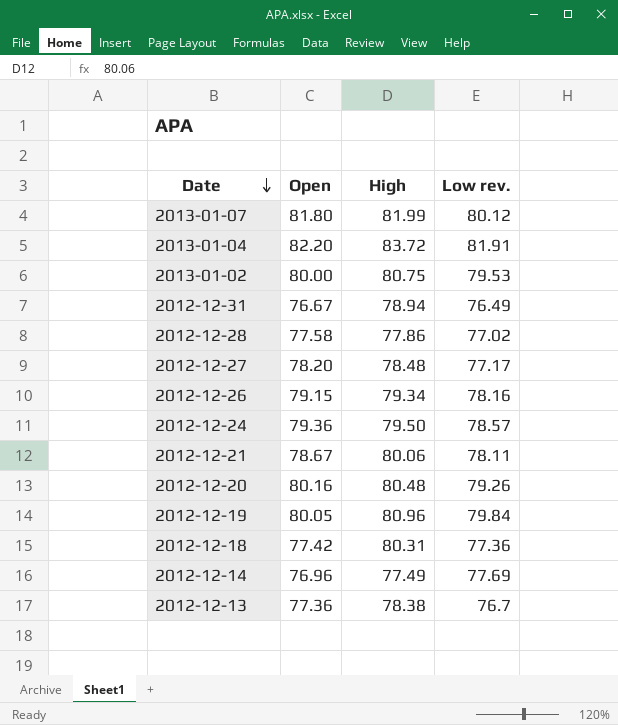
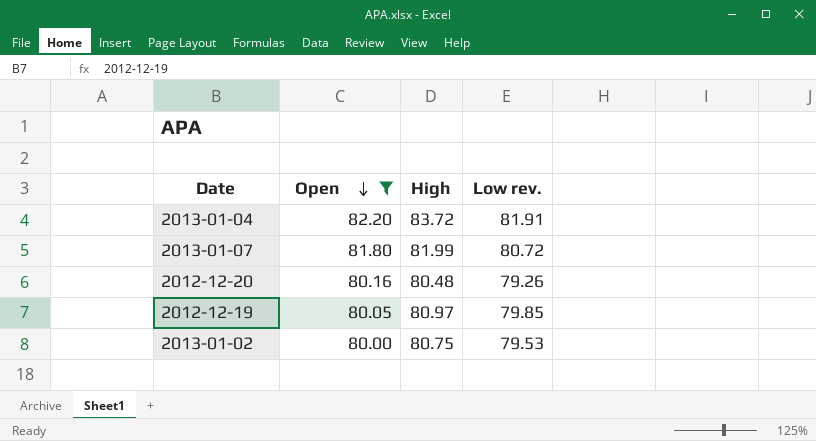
filter: none -> Open >= 80.00
row order: Date descending -> Open descending
2013-01-07 | Low rev.: 80.12 -> 80.72
2012-12-19 | High: 80.96 -> 80.97
2012-12-19 | Low rev.: 79.84 -> 79.85

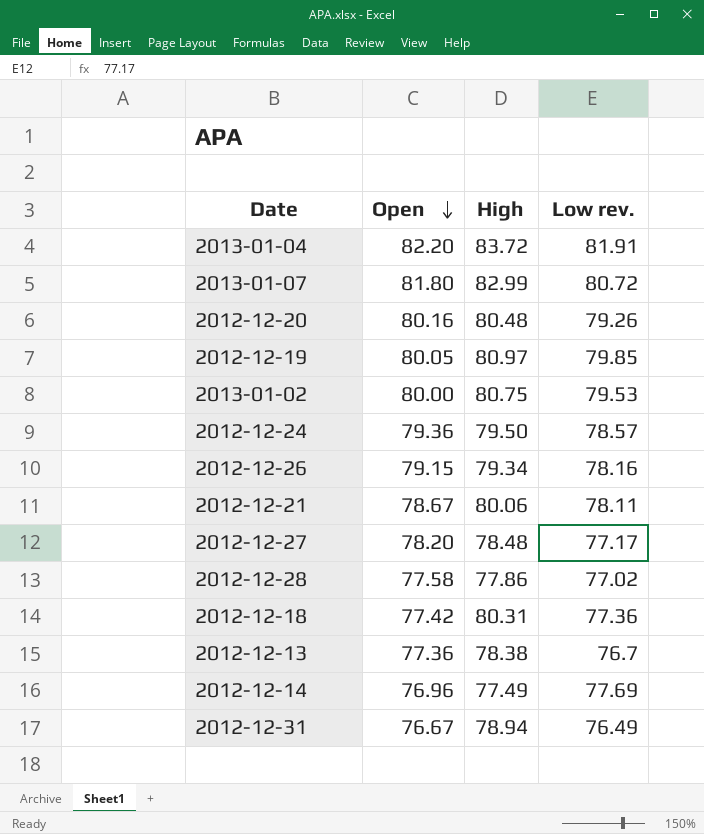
filter: Open >= 80.00 -> none
2013-01-07 | High: 81.99 -> 82.99

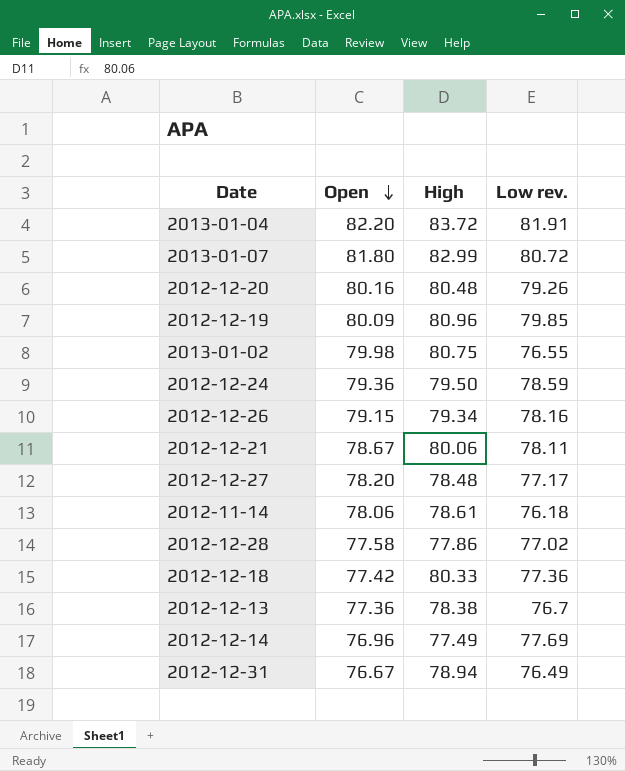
2012-12-19 | Open: 80.05 -> 80.09
2012-12-19 | High: 80.97 -> 80.96
2013-01-02 | Open: 80.00 -> 79.98
2013-01-02 | Low rev.: 79.53 -> 76.55
2012-12-24 | Low rev.: 78.57 -> 78.59
row 2012-11-14: none -> 78.06 | 78.61 | 76.18
2012-12-18 | High: 80.31 -> 80.33

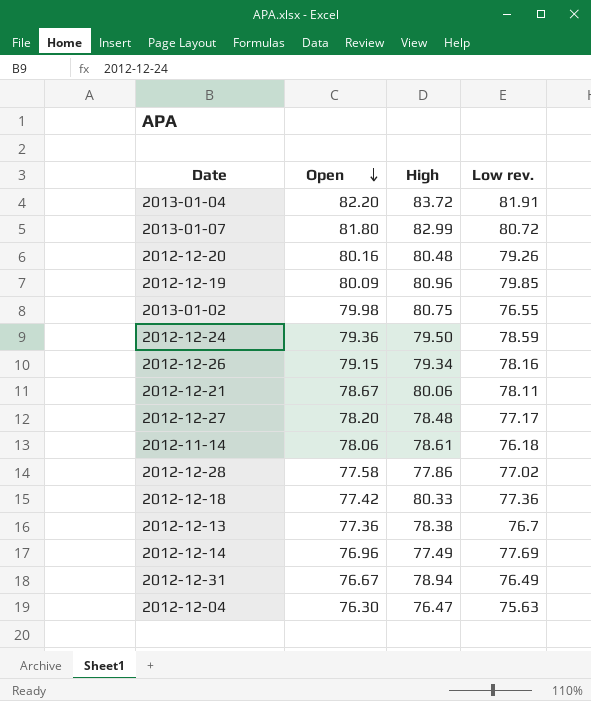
row 2012-12-04: none -> 76.30 | 76.47 | 75.63

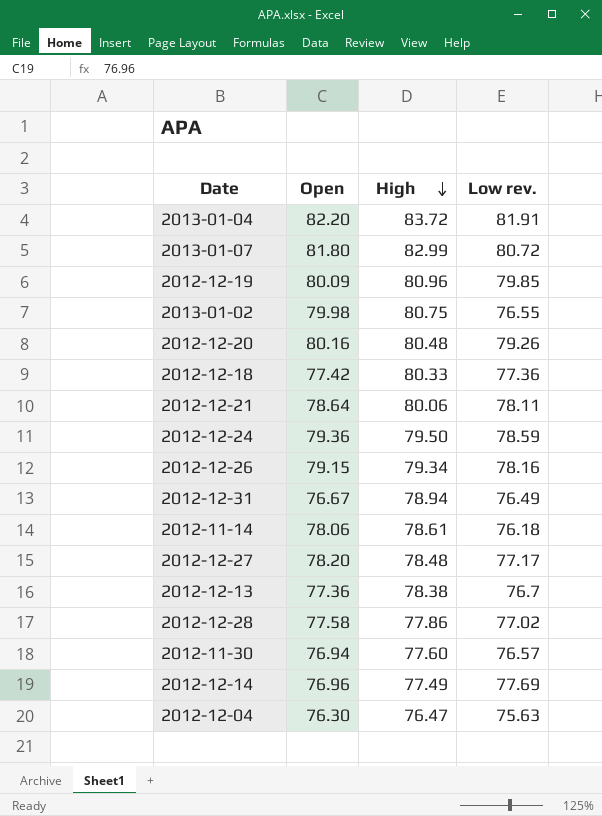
row order: Open descending -> High descending
2012-12-21 | Open: 78.67 -> 78.64
row 2012-11-30: none -> 76.94 | 77.60 | 76.57

